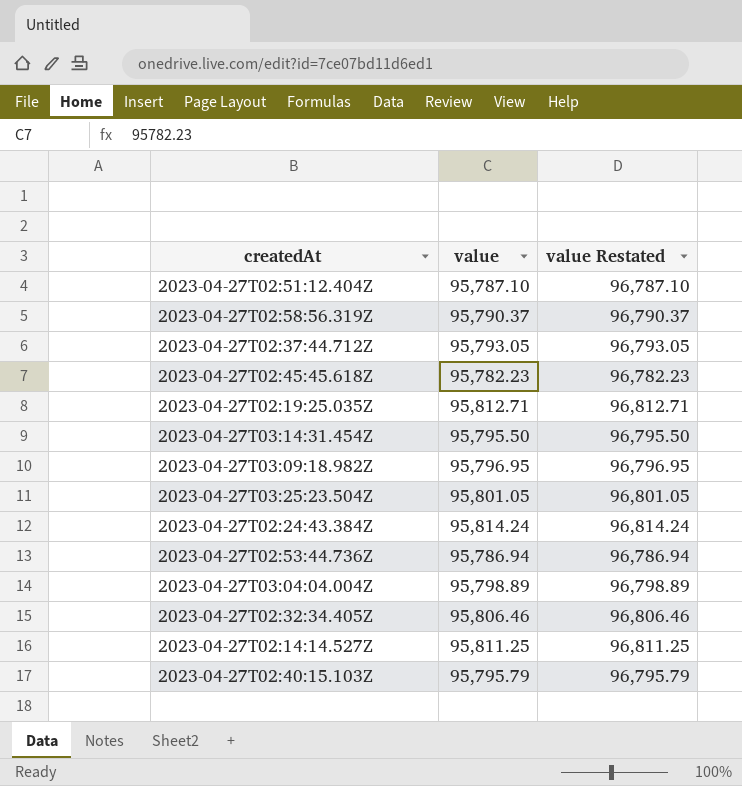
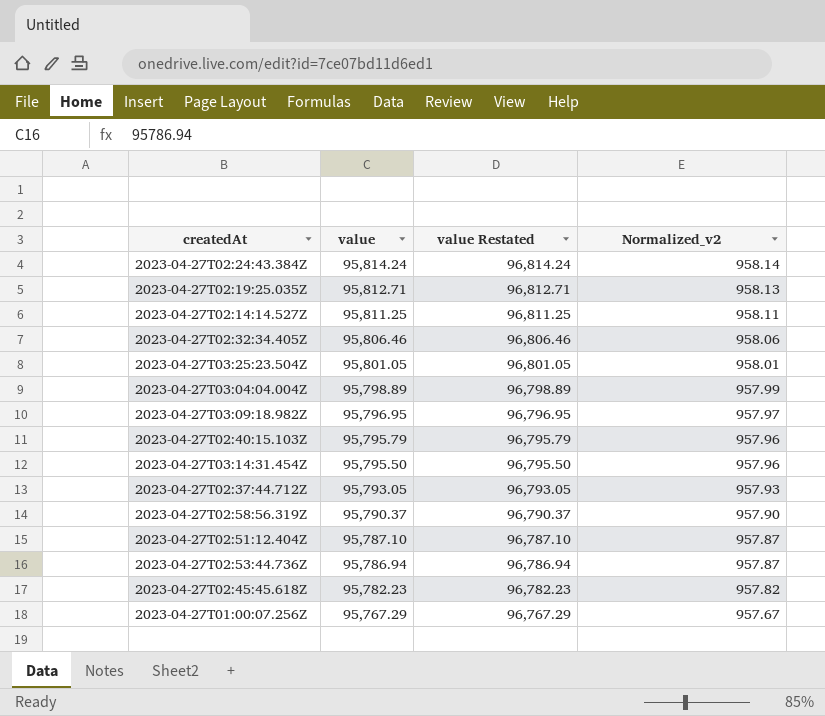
row order: none -> value descending
column Normalized_v2 | formula: none -> [value] * 0.01
row 2023-04-27T01:00:07.256Z: none -> 95,767.29 | 96,767.29 | 957.67

